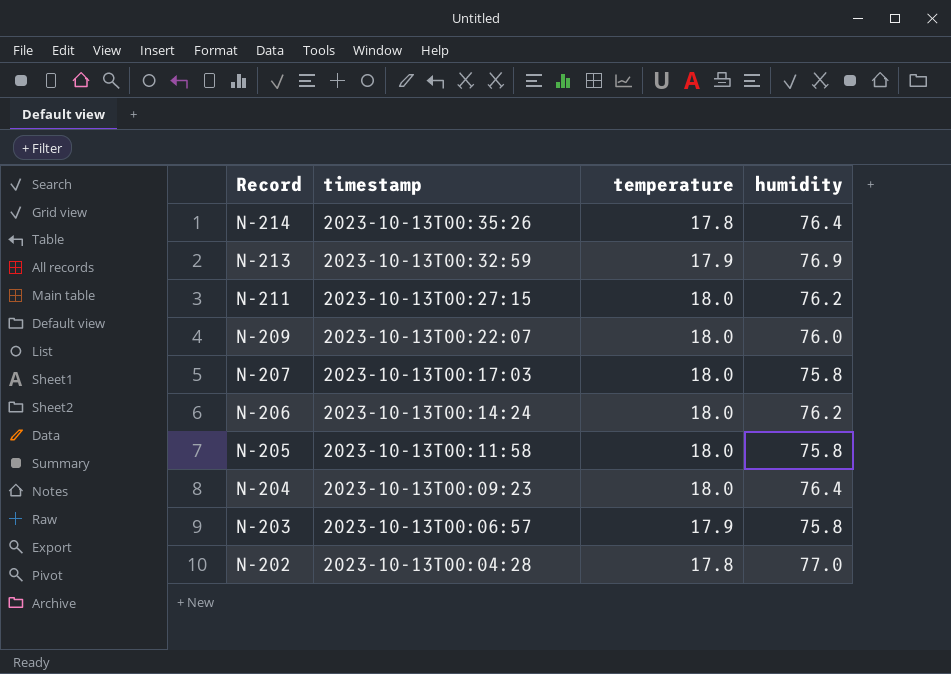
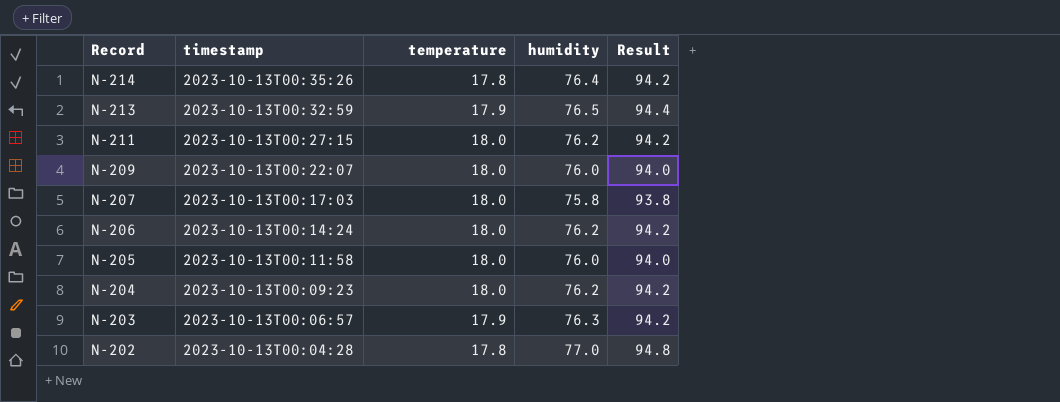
column Result | formula: none -> [temperature] + [humidity]
N-213 | humidity: 76.9 -> 76.5
N-205 | humidity: 75.8 -> 76.0
N-204 | humidity: 76.4 -> 76.2
N-203 | humidity: 75.8 -> 76.3

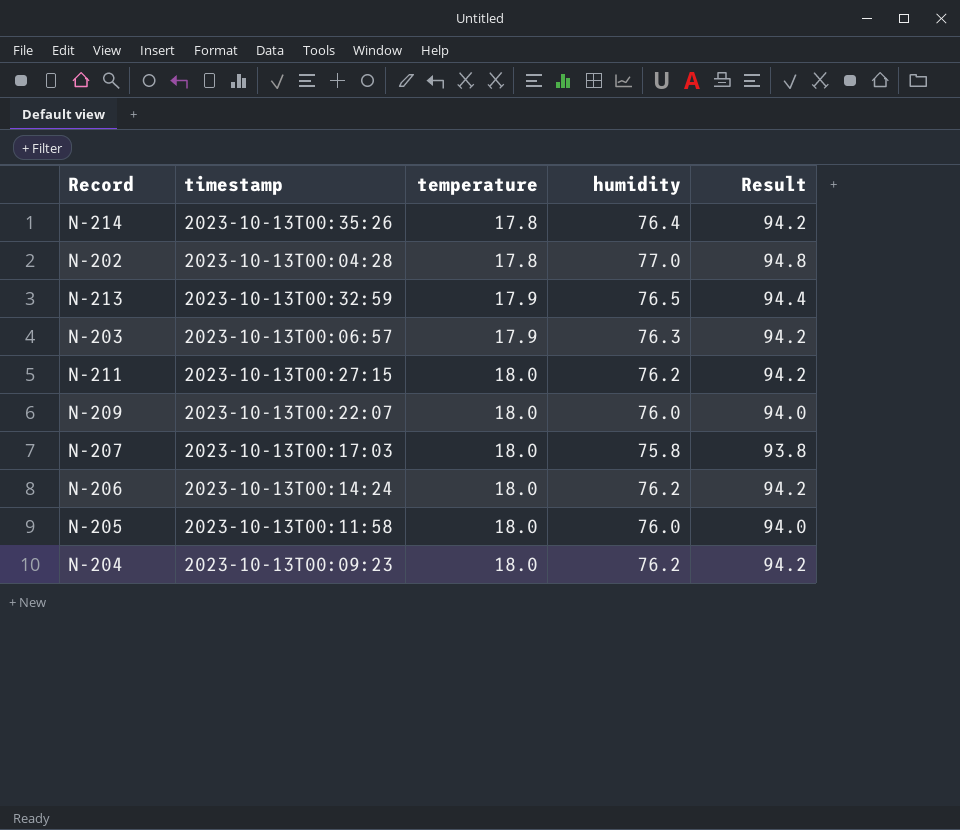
row order: Record descending -> temperature ascending

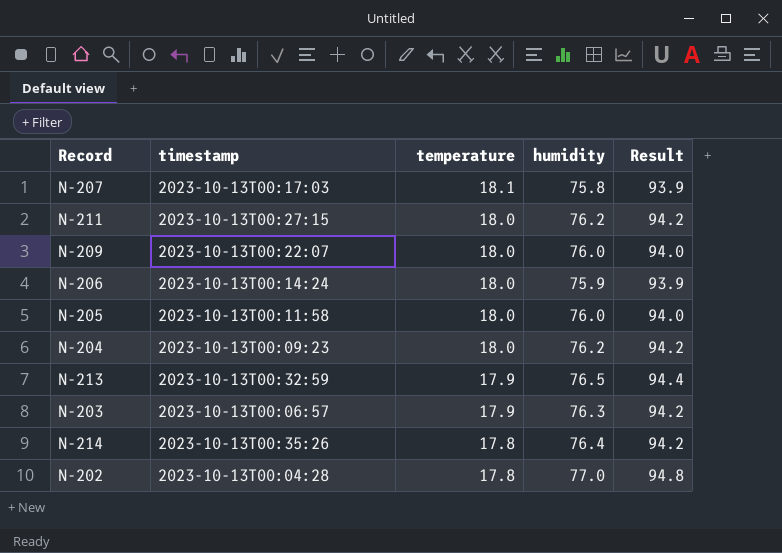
row order: temperature ascending -> temperature descending
N-207 | temperature: 18.0 -> 18.1
N-207 | Result: 93.8 -> 93.9
N-206 | humidity: 76.2 -> 75.9
N-206 | Result: 94.2 -> 93.9

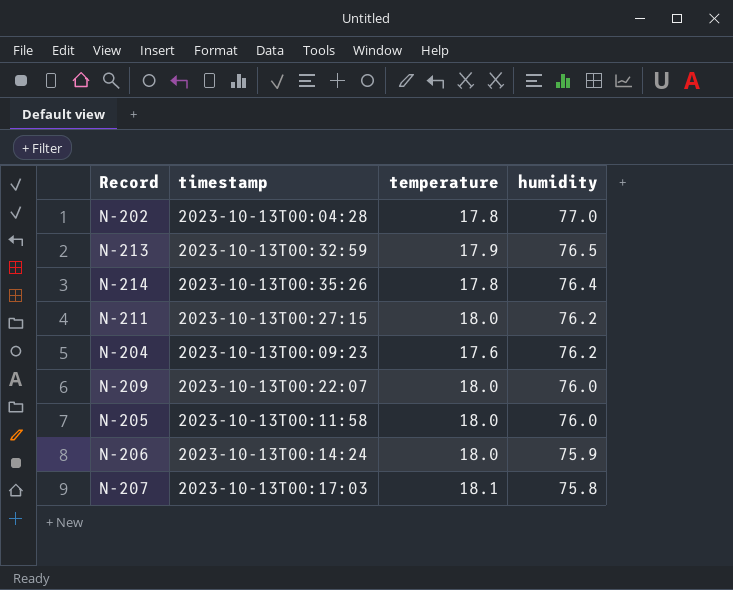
row order: temperature descending -> humidity descending
column Result | formula: [temperature] + [humidity] -> none
row N-203: 2023-10-13T00:06:57 | 17.9 | 76.3 | 94.2 -> none
N-204 | temperature: 18.0 -> 17.6

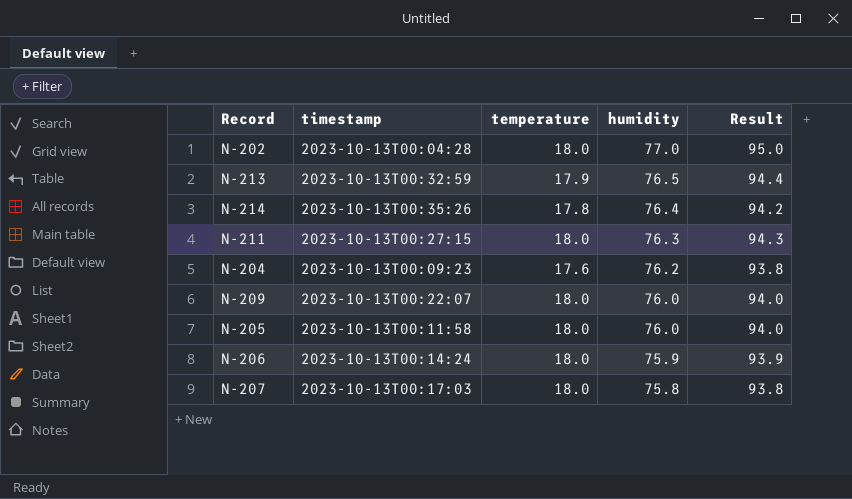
column Result | formula: none -> [temperature] + [humidity]
N-202 | temperature: 17.8 -> 18.0
N-211 | humidity: 76.2 -> 76.3
N-207 | temperature: 18.1 -> 18.0

